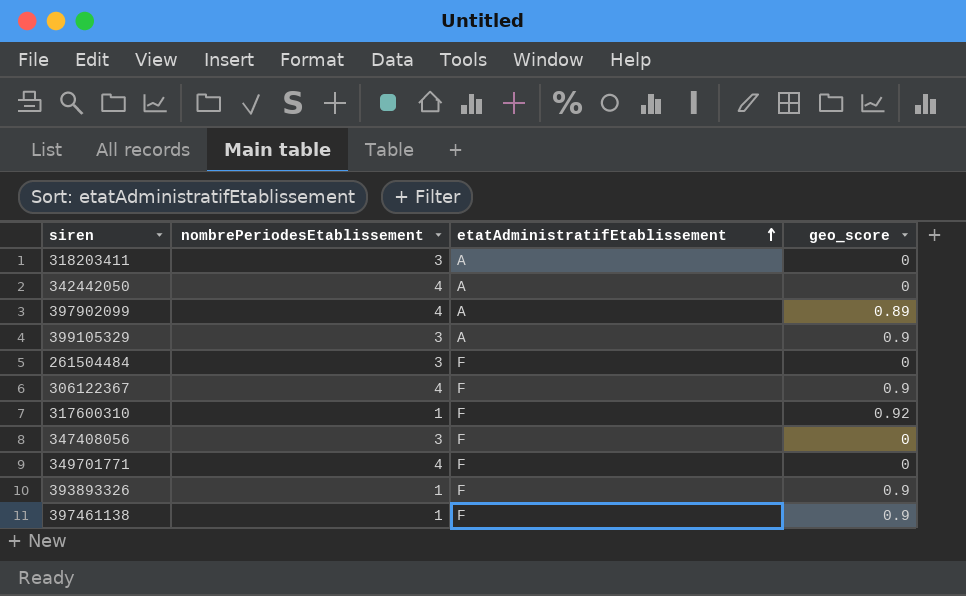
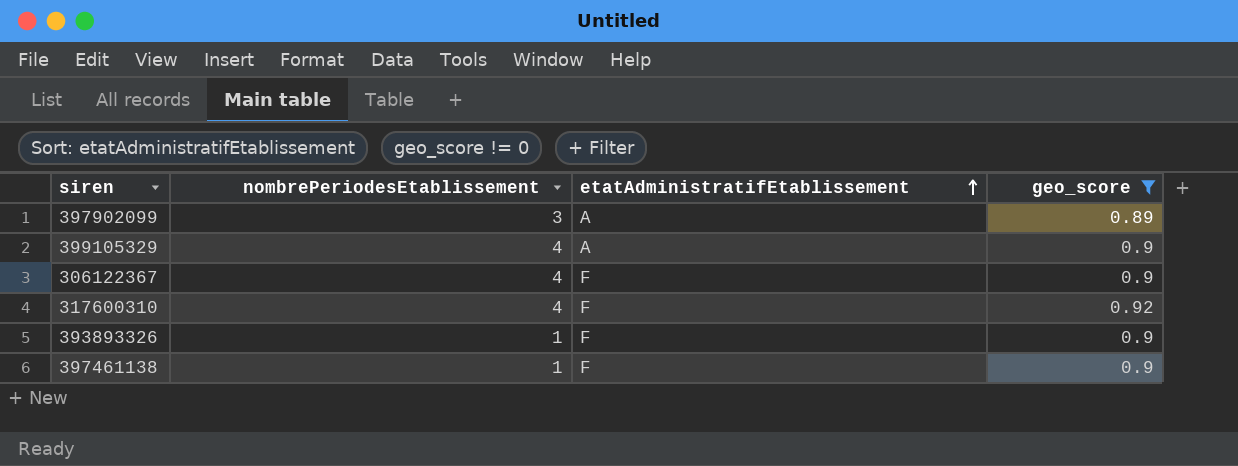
filter: none -> geo_score != 0
397902099 | nombrePeriodesEtablissement: 4 -> 3
399105329 | nombrePeriodesEtablissement: 3 -> 4
317600310 | nombrePeriodesEtablissement: 1 -> 4

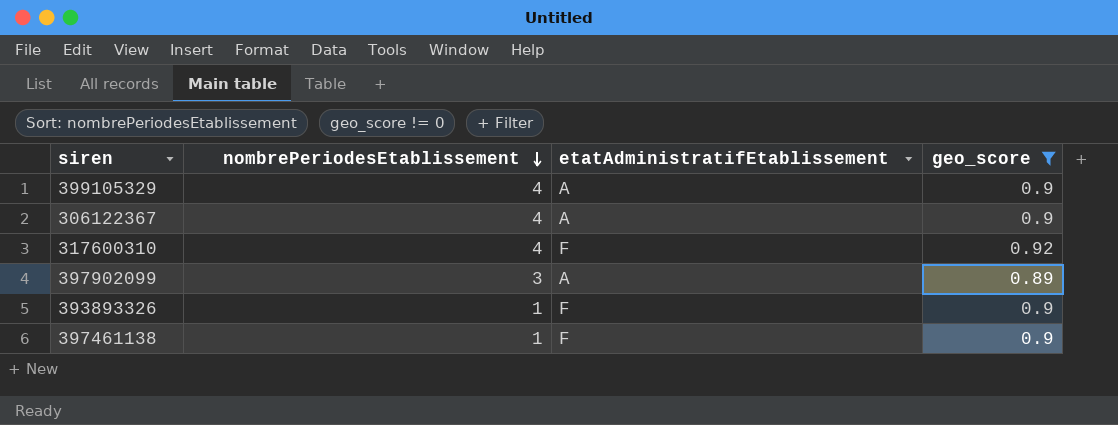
row order: etatAdministratifEtablissement ascending -> nombrePeriodesEtablissement descending
306122367 | etatAdministratifEtablissement: F -> A

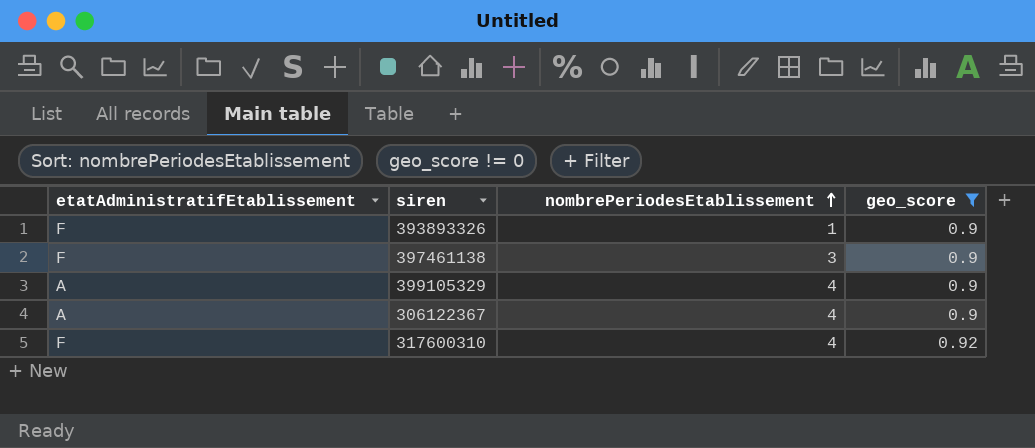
row order: nombrePeriodesEtablissement descending -> nombrePeriodesEtablissement ascending
column etatAdministratifEtablissement | position: 3 -> 1
row 397902099: 3 | A | 0.89 -> none
397461138 | nombrePeriodesEtablissement: 1 -> 3

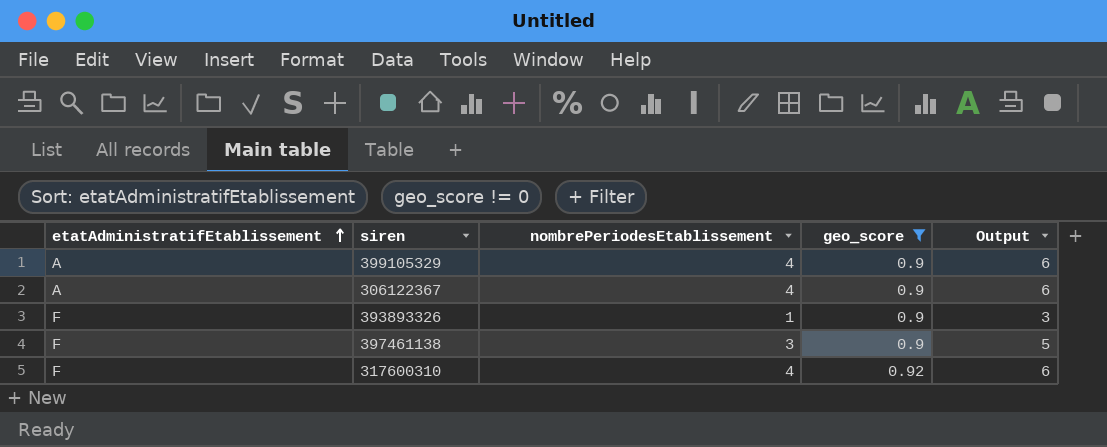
row order: nombrePeriodesEtablissement ascending -> etatAdministratifEtablissement ascending
column Output | formula: none -> [nombrePeriodesEtablissement] + 2

